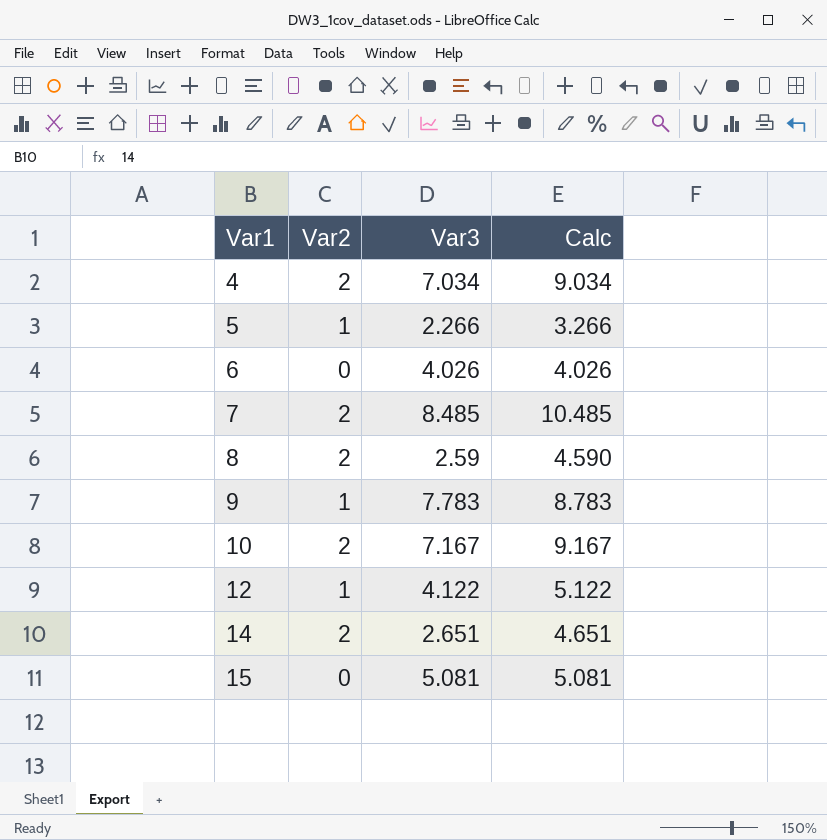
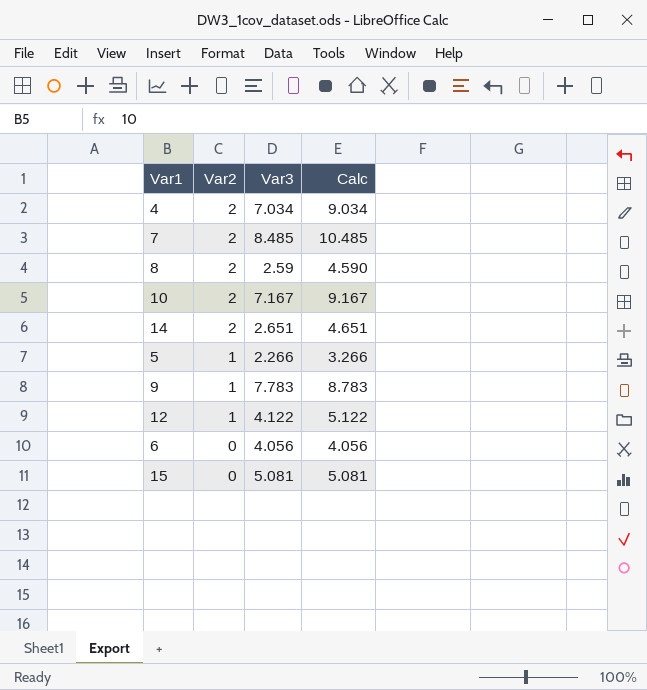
row order: Var1 ascending -> Var2 descending
6 | Var3: 4.026 -> 4.056
6 | Calc: 4.026 -> 4.056

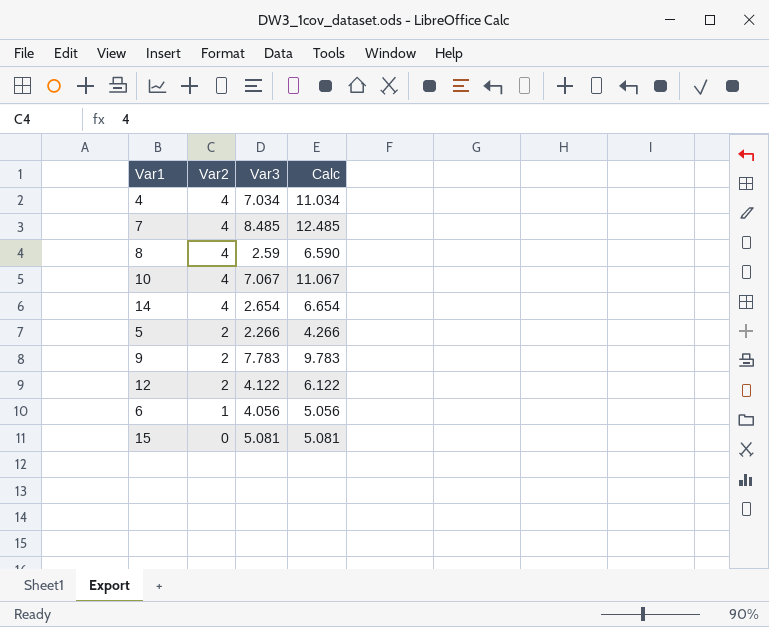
4 | Var2: 2 -> 4
4 | Calc: 9.034 -> 11.034
7 | Var2: 2 -> 4
7 | Calc: 10.485 -> 12.485
8 | Var2: 2 -> 4
8 | Calc: 4.590 -> 6.590
10 | Var2: 2 -> 4
10 | Var3: 7.167 -> 7.067
10 | Calc: 9.167 -> 11.067
14 | Var2: 2 -> 4
14 | Var3: 2.651 -> 2.654
14 | Calc: 4.651 -> 6.654
5 | Var2: 1 -> 2
5 | Calc: 3.266 -> 4.266
9 | Var2: 1 -> 2
9 | Calc: 8.783 -> 9.783
12 | Var2: 1 -> 2
12 | Calc: 5.122 -> 6.122
6 | Var2: 0 -> 1
6 | Calc: 4.056 -> 5.056

